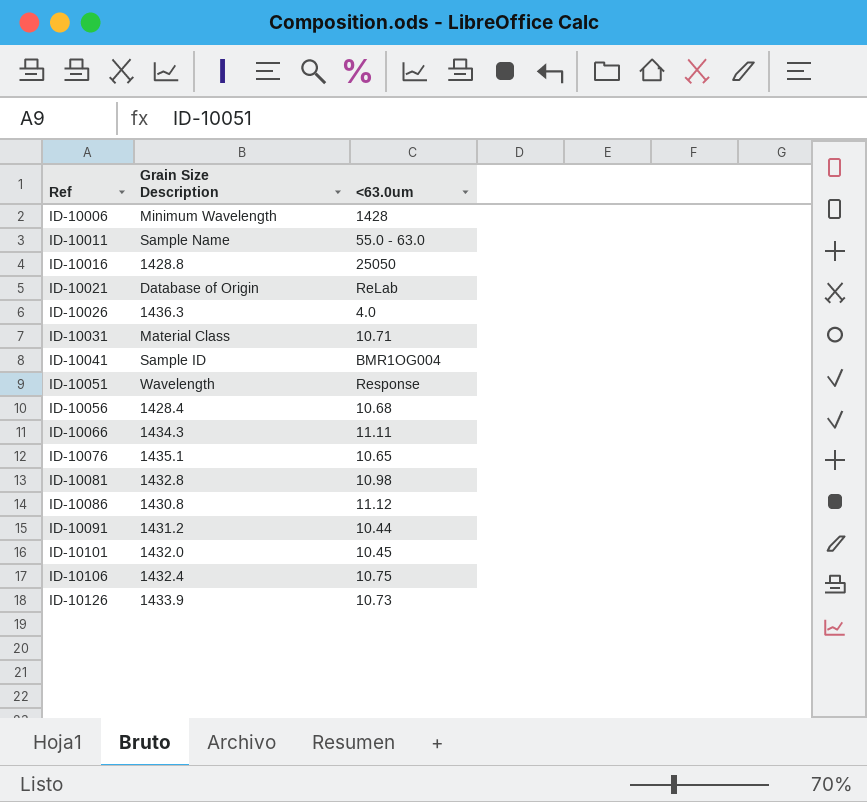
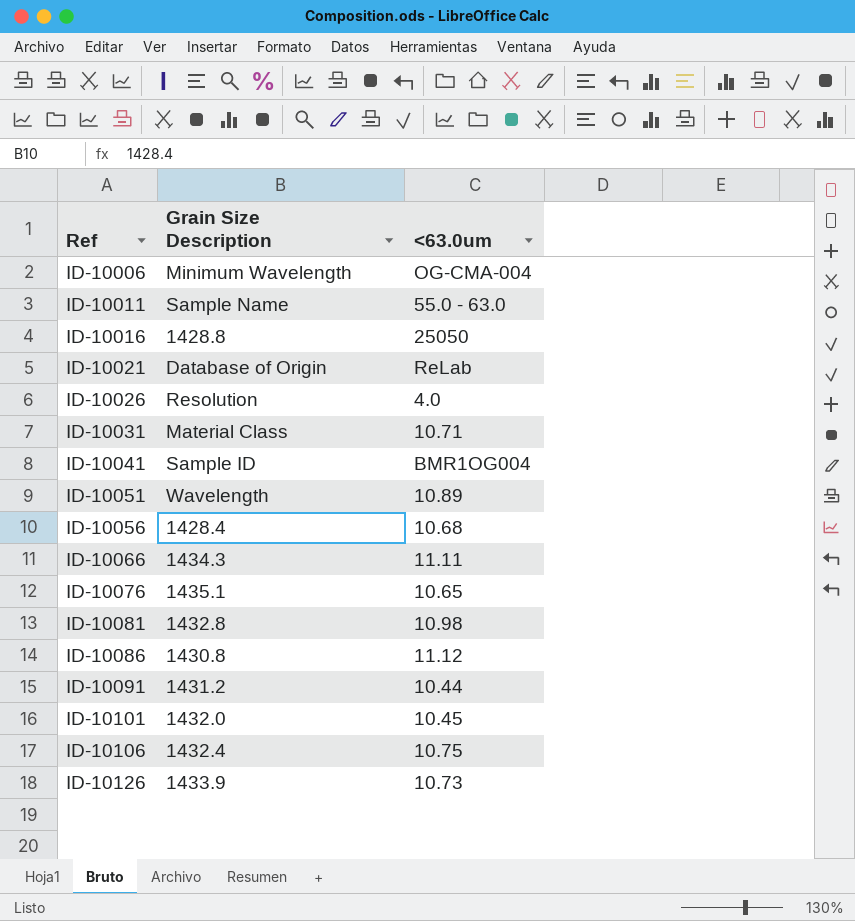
ID-10006 | <63.0um: 1428 -> OG-CMA-004
ID-10026 | Grain Size Description: 1436.3 -> Resolution
ID-10051 | <63.0um: Response -> 10.89

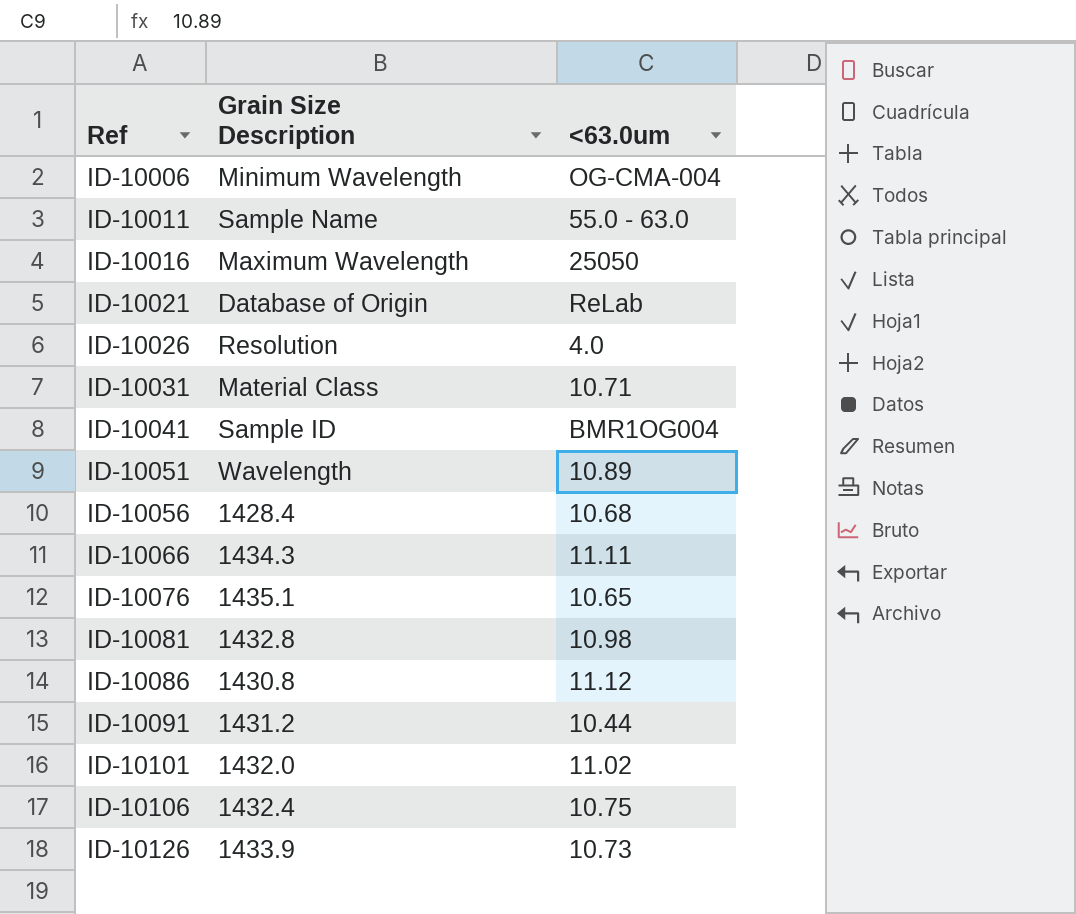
ID-10016 | Grain Size Description: 1428.8 -> Maximum Wavelength
ID-10101 | <63.0um: 10.45 -> 11.02

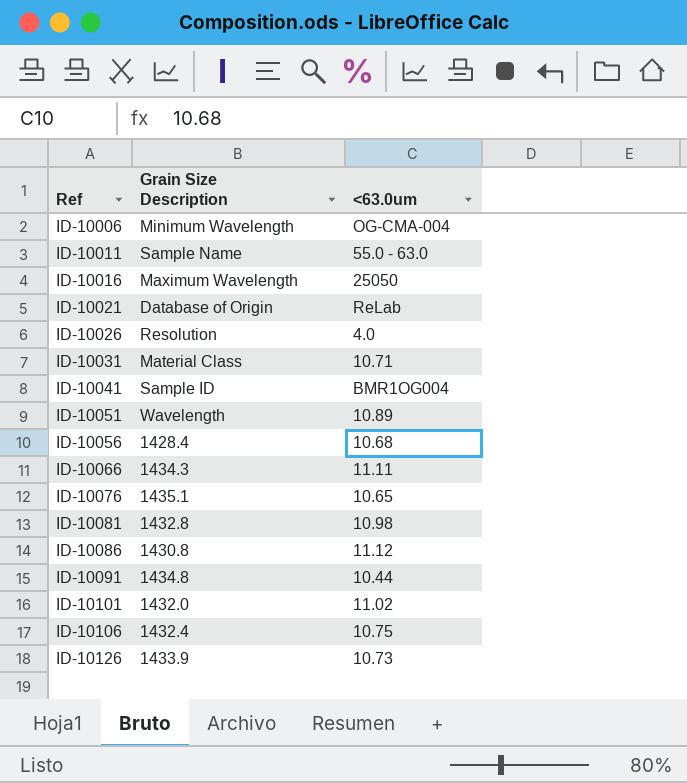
ID-10091 | Grain Size Description: 1431.2 -> 1434.8

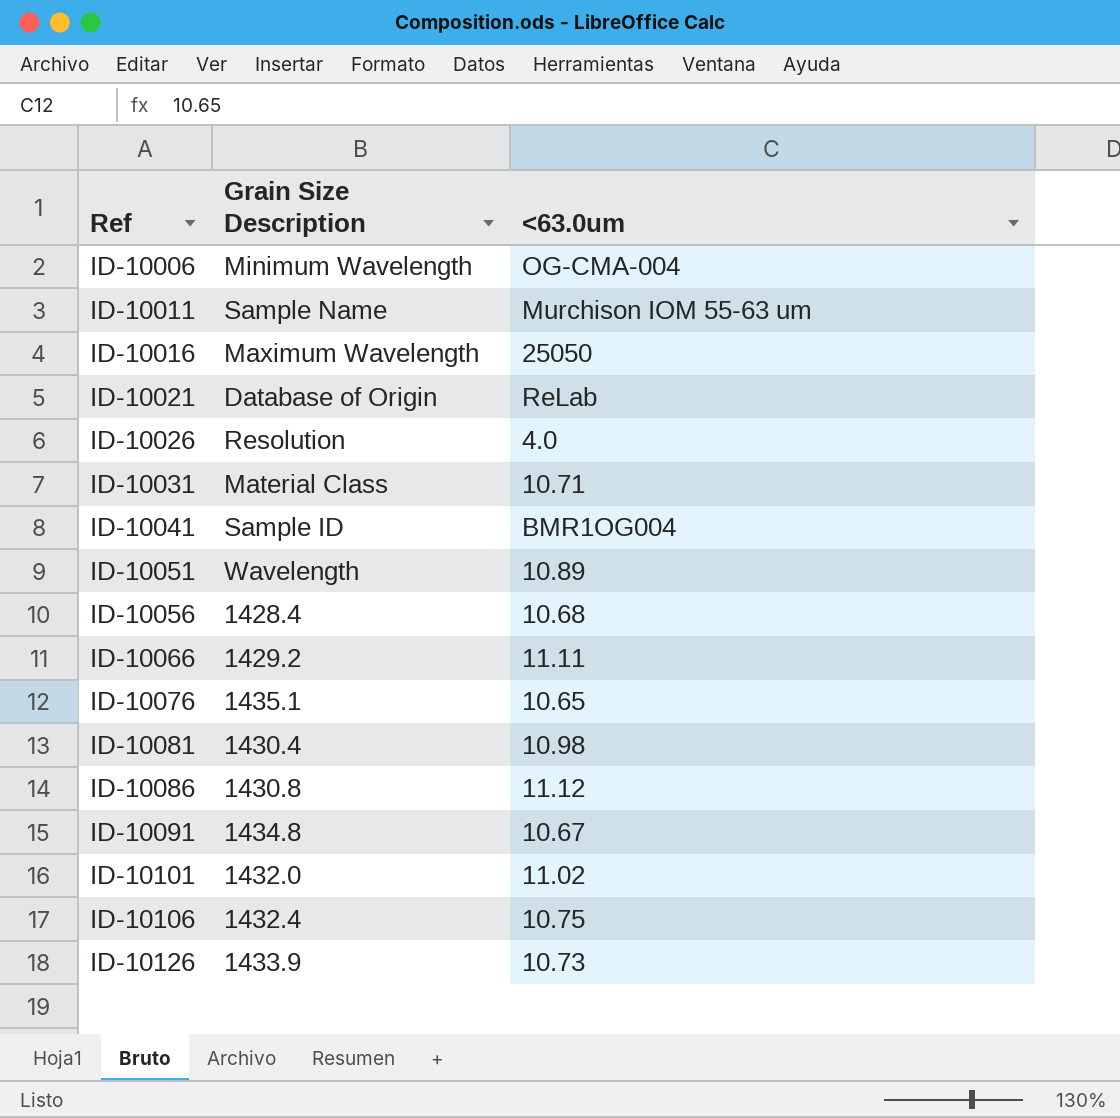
ID-10011 | <63.0um: 55.0 - 63.0 -> Murchison IOM 55-63 um
ID-10066 | Grain Size Description: 1434.3 -> 1429.2
ID-10081 | Grain Size Description: 1432.8 -> 1430.4
ID-10091 | <63.0um: 10.44 -> 10.67

